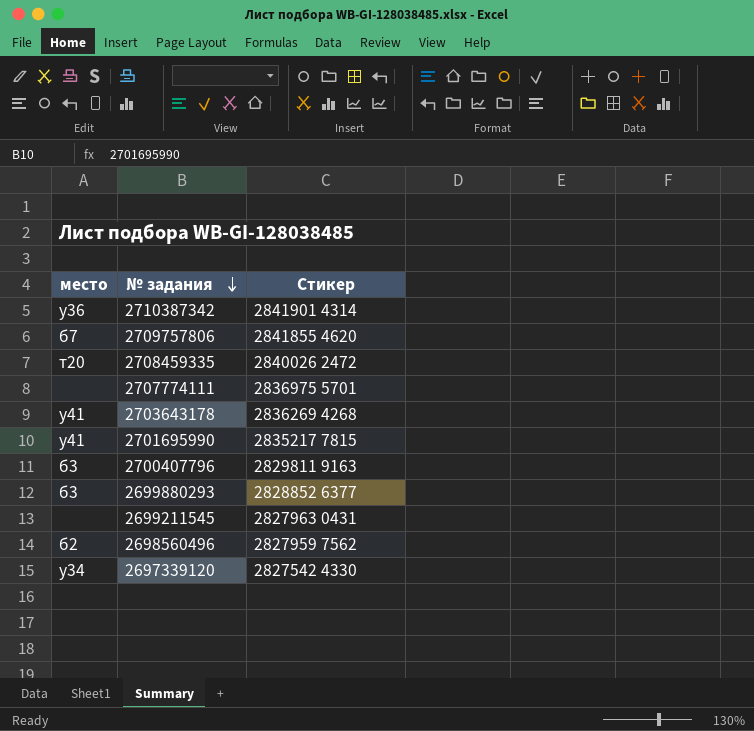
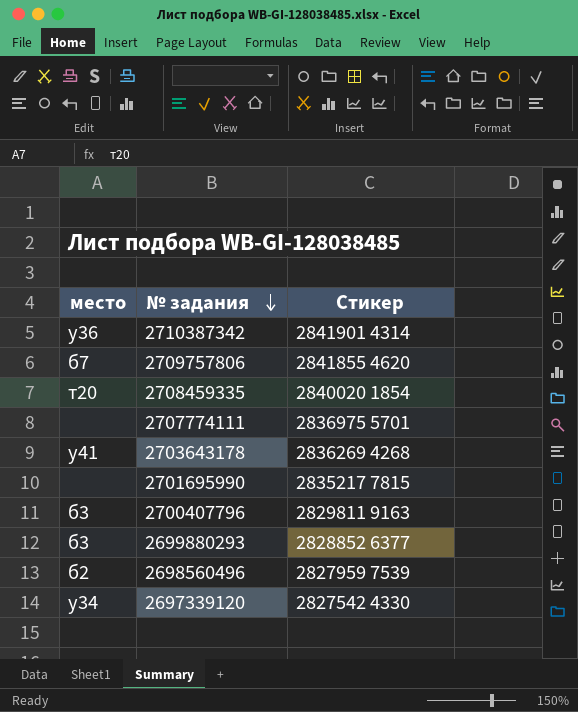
row 2699211545: none | 2827963 0431 -> none
2708459335 | Стикер: 2840026 2472 -> 2840020 1854
2701695990 | место: у41 -> none
2698560496 | Стикер: 2827959 7562 -> 2827959 7539

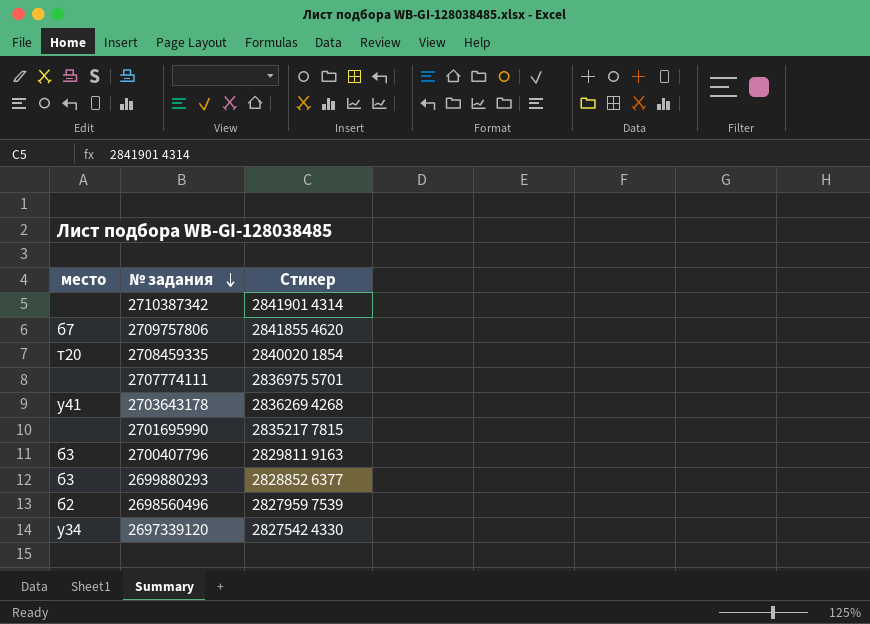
2710387342 | место: у36 -> none

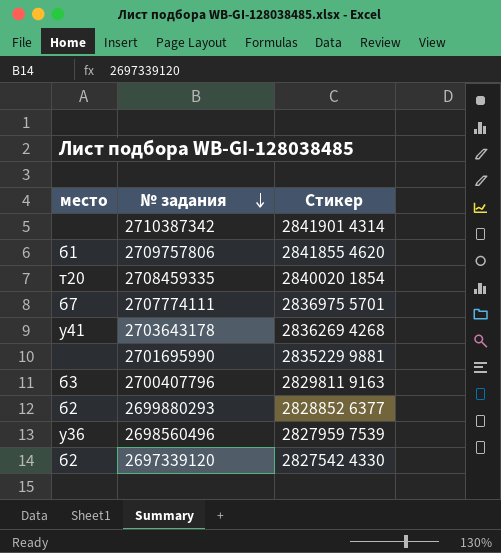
2709757806 | место: б7 -> б1
2707774111 | место: none -> б7
2701695990 | Стикер: 2835217 7815 -> 2835229 9881
2699880293 | место: б3 -> б2
2698560496 | место: б2 -> у36
2697339120 | место: у34 -> б2

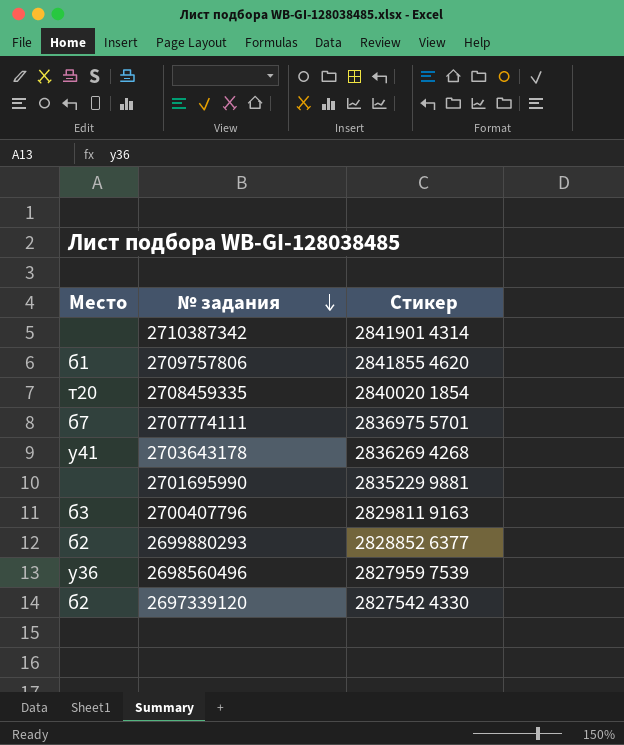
column name: место -> Место

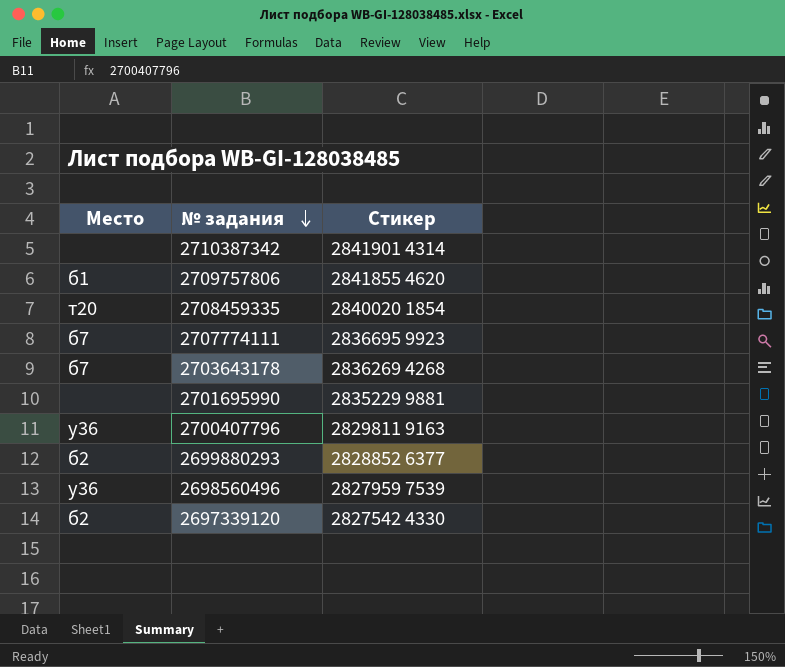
2707774111 | Стикер: 2836975 5701 -> 2836695 9923
2703643178 | Место: у41 -> б7
2700407796 | Место: б3 -> у36

